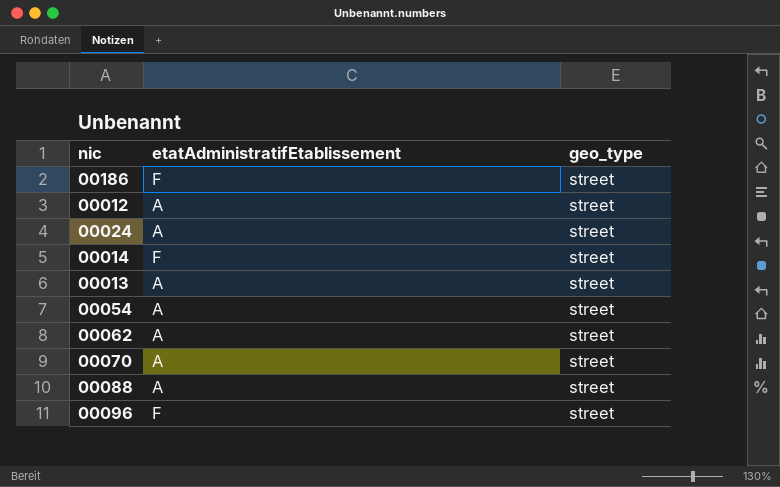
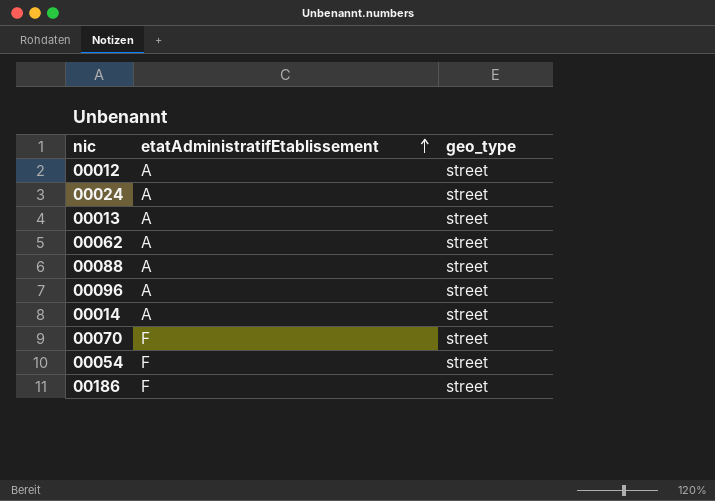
row order: none -> etatAdministratifEtablissement ascending
00096 | etatAdministratifEtablissement: F -> A
00014 | etatAdministratifEtablissement: F -> A
00070 | etatAdministratifEtablissement: A -> F
00054 | etatAdministratifEtablissement: A -> F

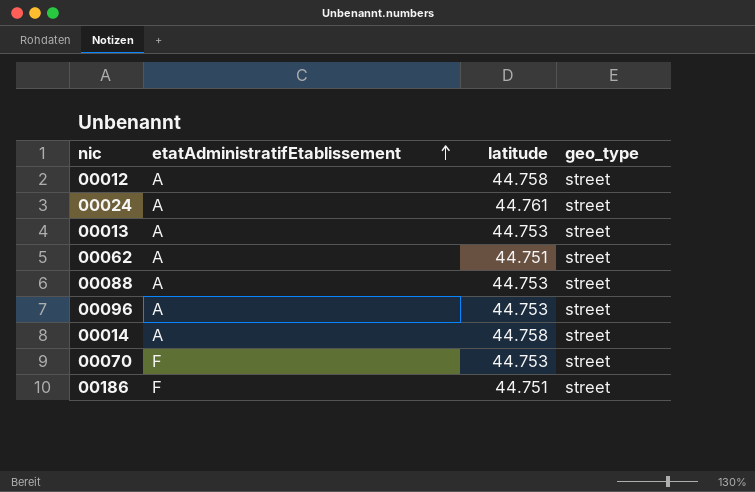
column latitude | position: none -> 3
row 00054: F | street -> none

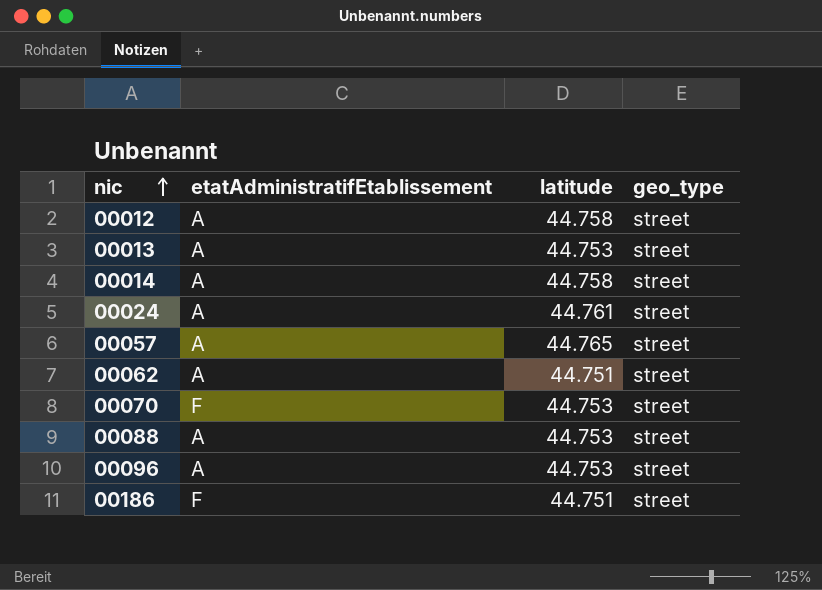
row order: etatAdministratifEtablissement ascending -> nic ascending
row 00057: none -> A | 44.765 | street

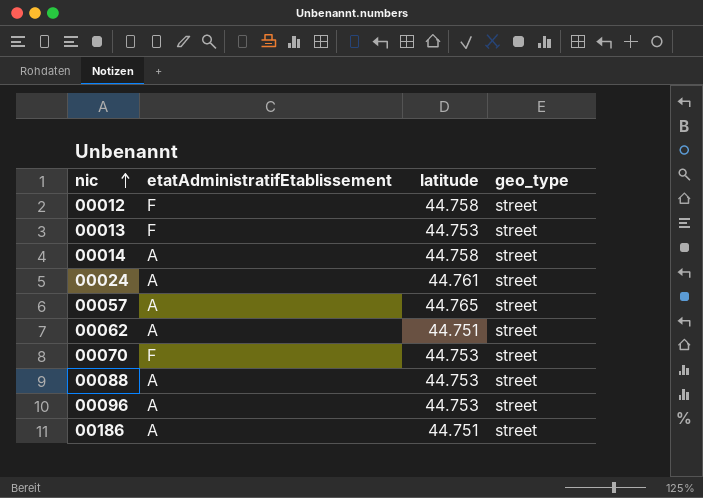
00012 | etatAdministratifEtablissement: A -> F
00013 | etatAdministratifEtablissement: A -> F
00186 | etatAdministratifEtablissement: F -> A

